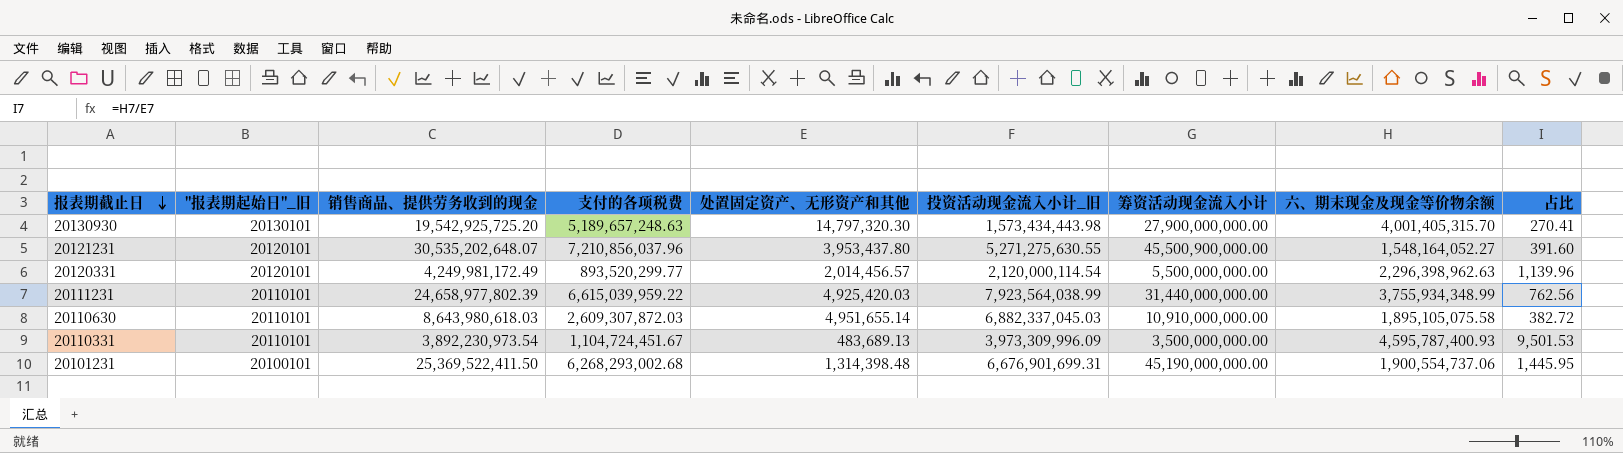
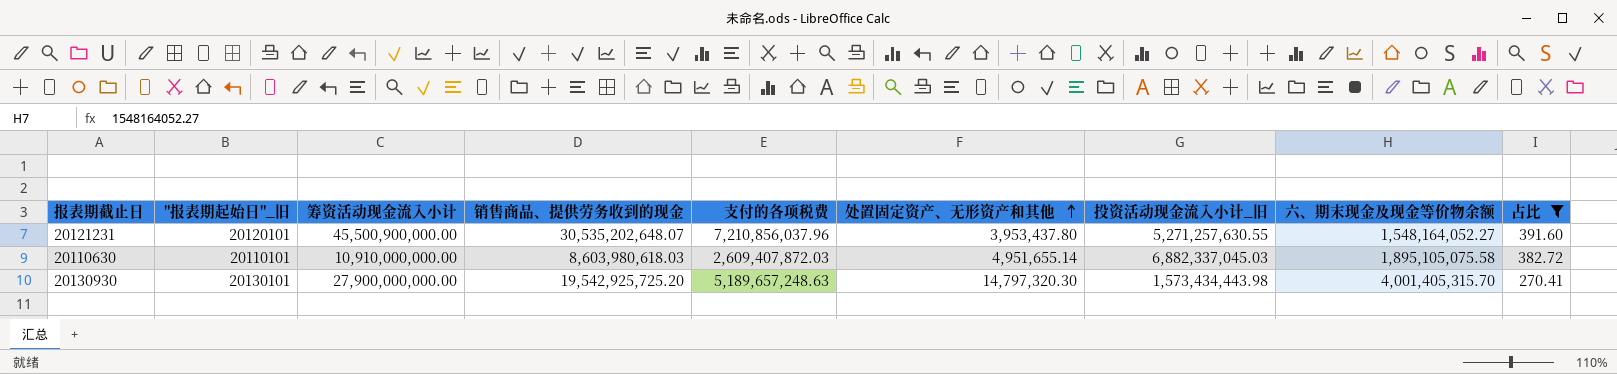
filter: none -> 占比 <= 391.60
row order: 报表期截止日 descending -> 处置固定资产、无形资产和其他 ascending
column 筹资活动现金流入小计 | position: 7 -> 3
20121231 | 投资活动现金流入小计_旧: 5,271,275,630.55 -> 5,271,257,630.55
20110630 | 销售商品、提供劳务收到的现金: 8,643,980,618.03 -> 8,603,980,618.03
20110630 | 支付的各项税费: 2,609,307,872.03 -> 2,609,407,872.03

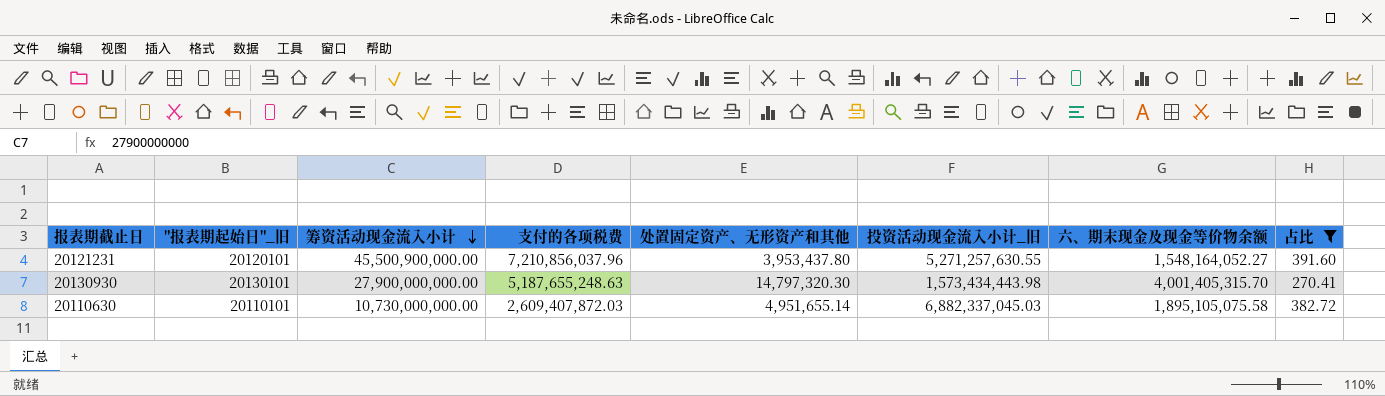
row order: 处置固定资产、无形资产和其他 ascending -> 筹资活动现金流入小计 descending
column 销售商品、提供劳务收到的现金 | position: 4 -> none
20130930 | 支付的各项税费: 5,189,657,248.63 -> 5,187,655,248.63
20110630 | 筹资活动现金流入小计: 10,910,000,000.00 -> 10,730,000,000.00

